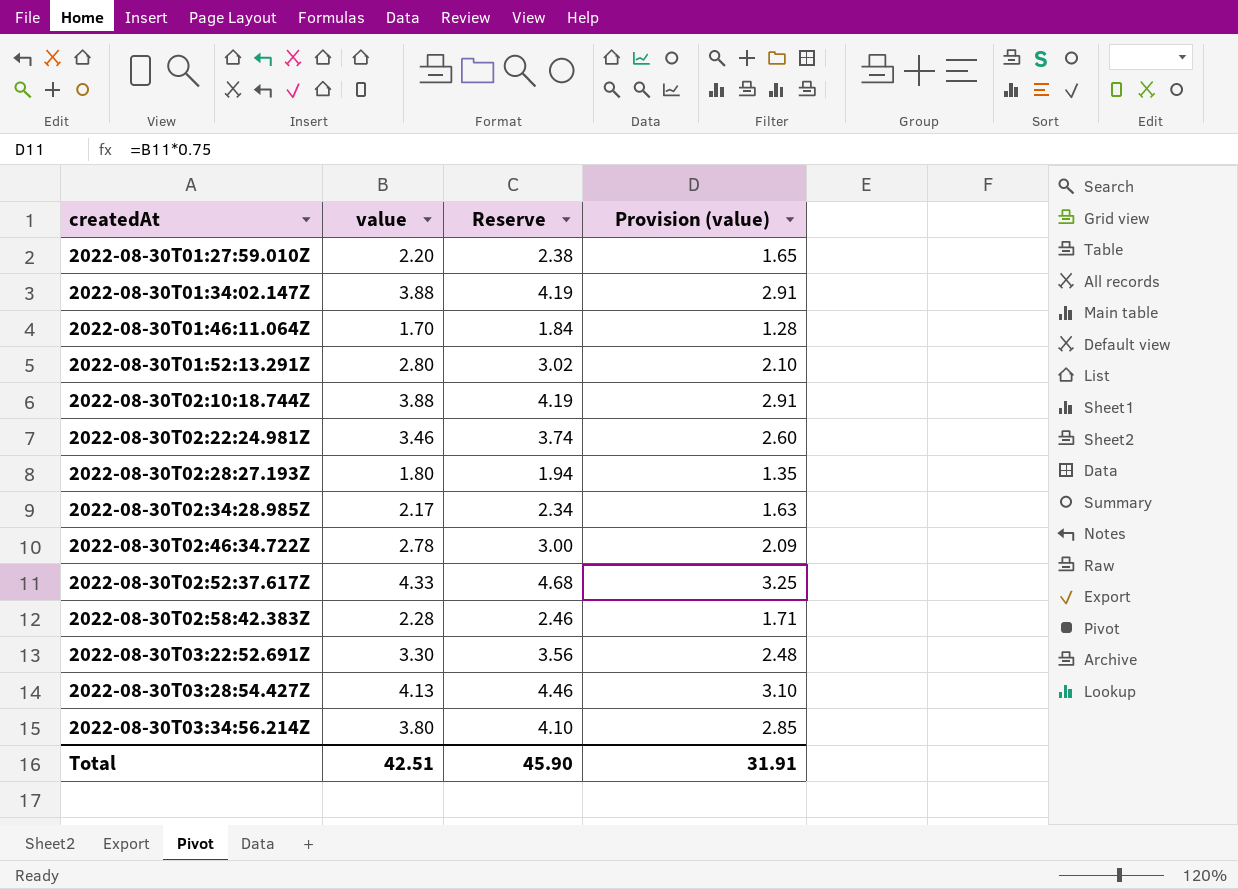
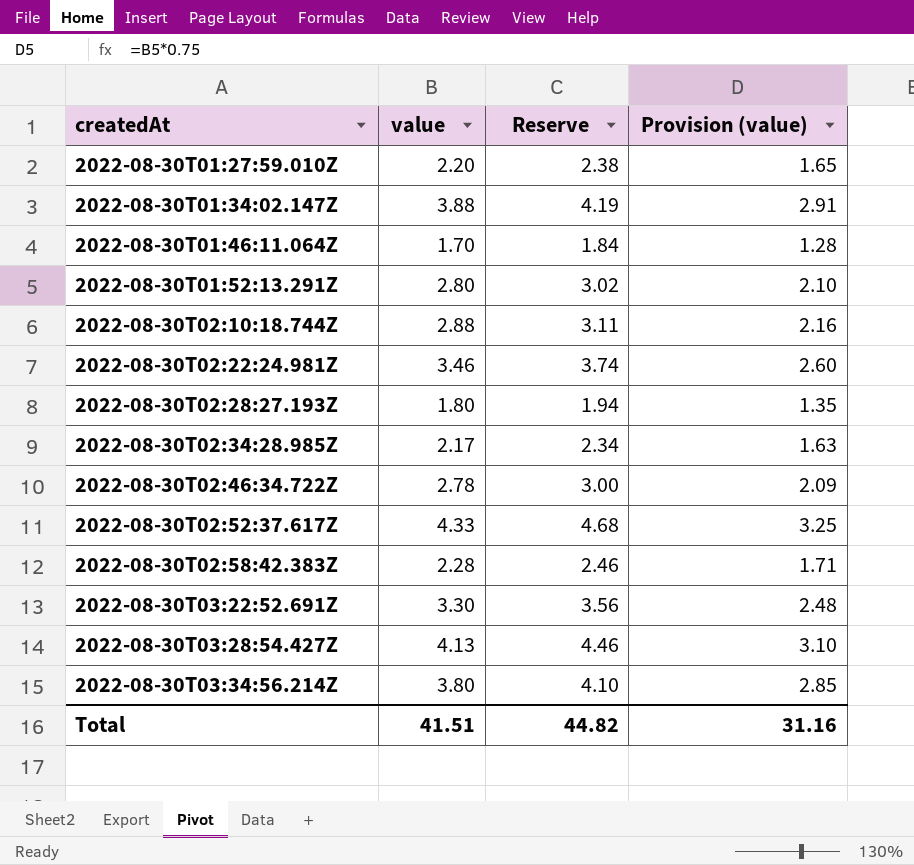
2022-08-30T02:10:18.744Z | value: 3.88 -> 2.88
2022-08-30T02:10:18.744Z | Reserve: 4.19 -> 3.11
2022-08-30T02:10:18.744Z | Provision (value): 2.91 -> 2.16
Total | value: 42.51 -> 41.51
Total | Reserve: 45.90 -> 44.82
Total | Provision (value): 31.91 -> 31.16

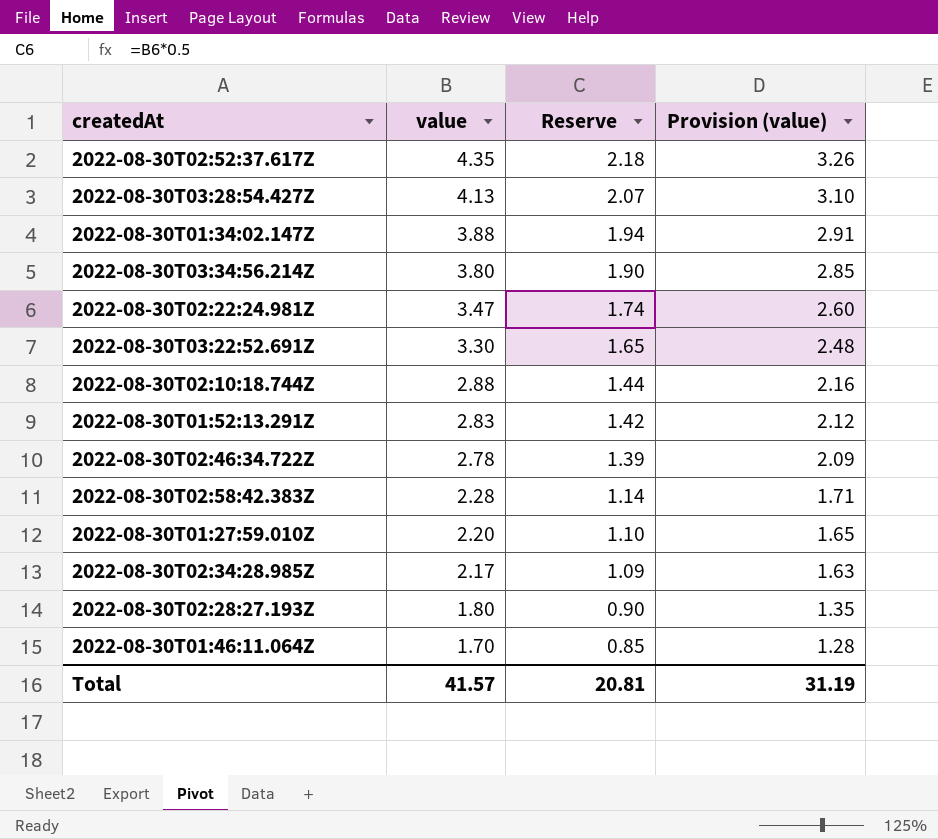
row order: createdAt ascending -> value descending
column Reserve | formula: [value] * 1.08 -> [value] * 0.5
2022-08-30T02:52:37.617Z | value: 4.33 -> 4.35
2022-08-30T02:52:37.617Z | Provision (value): 3.25 -> 3.26
2022-08-30T02:22:24.981Z | value: 3.46 -> 3.47
2022-08-30T01:52:13.291Z | value: 2.80 -> 2.83
2022-08-30T01:52:13.291Z | Provision (value): 2.10 -> 2.12
Total | value: 41.51 -> 41.57
Total | Reserve: 44.82 -> 20.81
Total | Provision (value): 31.16 -> 31.19

